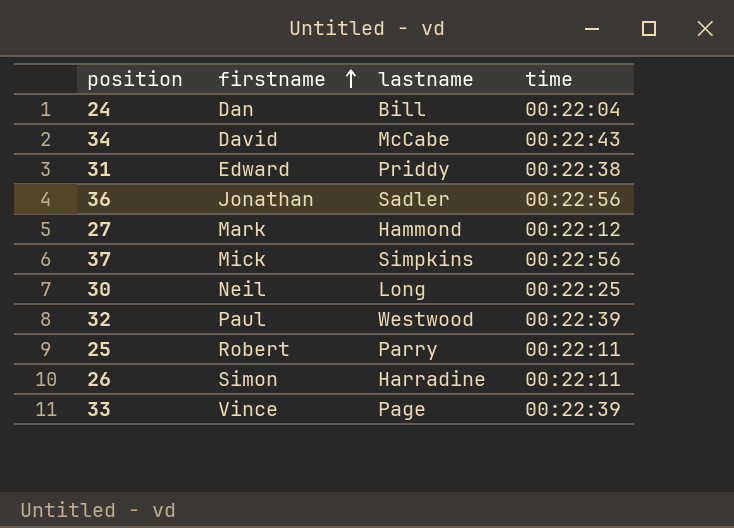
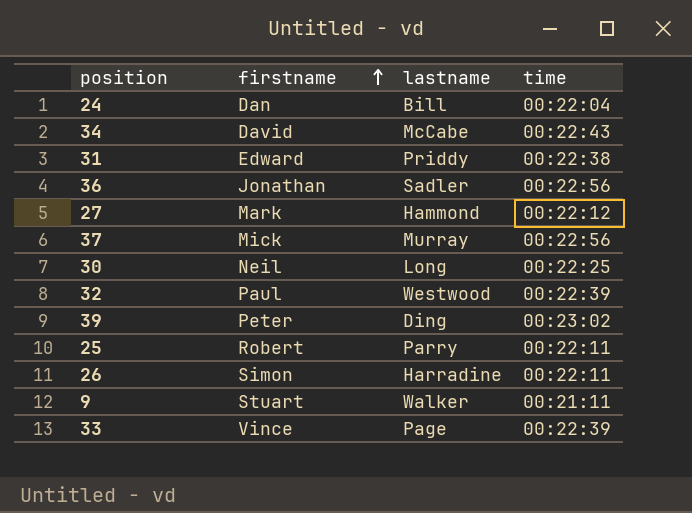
37 | lastname: Simpkins -> Murray
row 39: none -> Peter | Ding | 00:23:02
row 9: none -> Stuart | Walker | 00:21:11

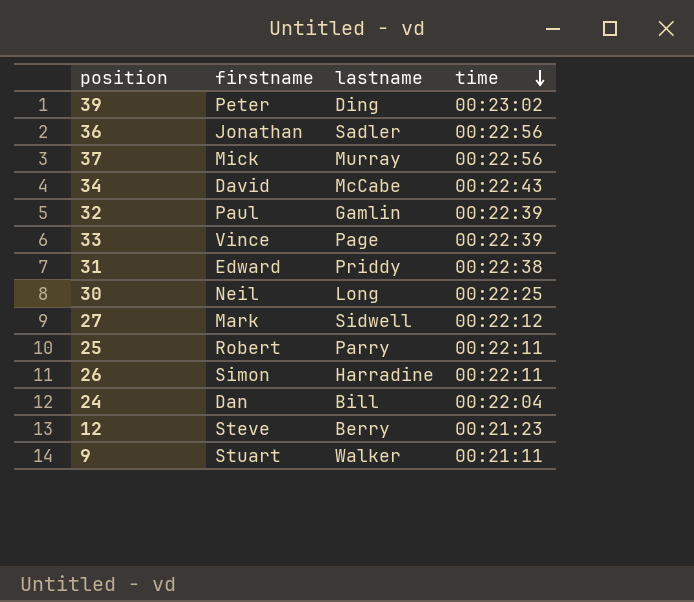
row order: firstname ascending -> time descending
32 | lastname: Westwood -> Gamlin
27 | lastname: Hammond -> Sidwell
row 12: none -> Steve | Berry | 00:21:23

